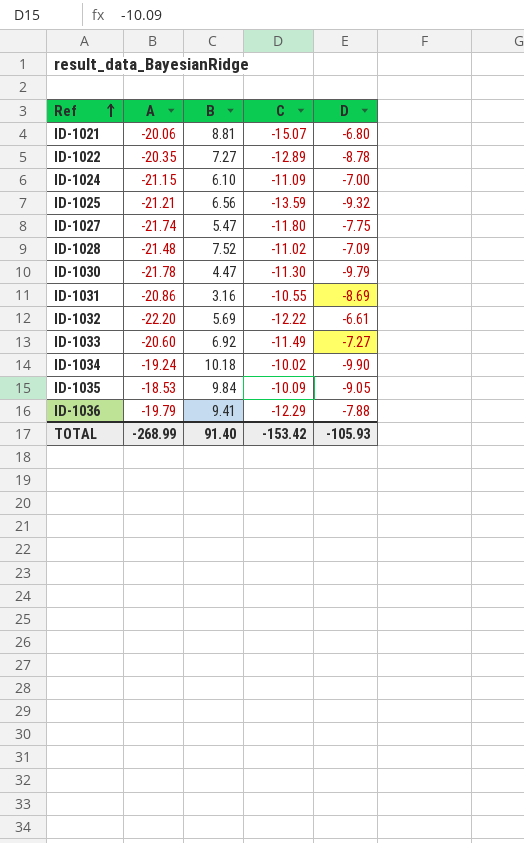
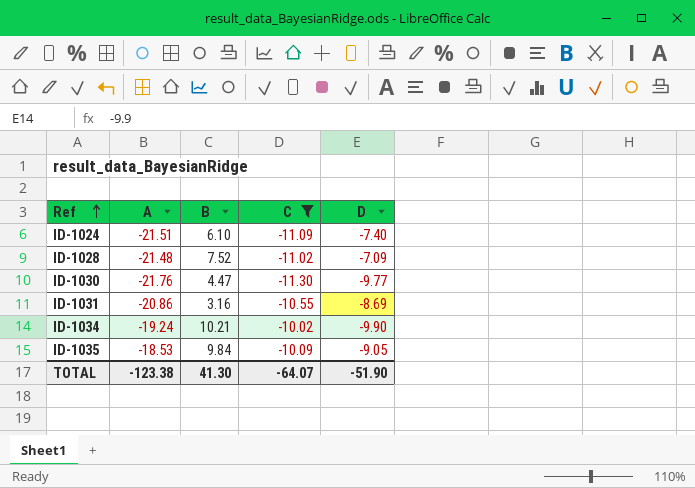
filter: none -> C >= -11.30
ID-1024 | A: -21.15 -> -21.51
ID-1024 | D: -7.00 -> -7.40
ID-1030 | A: -21.78 -> -21.76
ID-1030 | D: -9.79 -> -9.77
ID-1034 | B: 10.18 -> 10.21
TOTAL | A: -268.99 -> -123.38
TOTAL | B: 91.40 -> 41.30
TOTAL | C: -153.42 -> -64.07
TOTAL | D: -105.93 -> -51.90

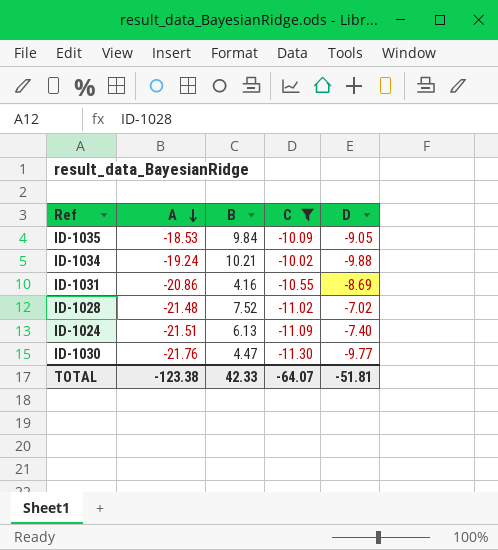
row order: Ref ascending -> A descending
ID-1034 | D: -9.90 -> -9.88
ID-1031 | B: 3.16 -> 4.16
ID-1028 | D: -7.09 -> -7.02
ID-1024 | B: 6.10 -> 6.13
TOTAL | B: 41.30 -> 42.33
TOTAL | D: -51.90 -> -51.81

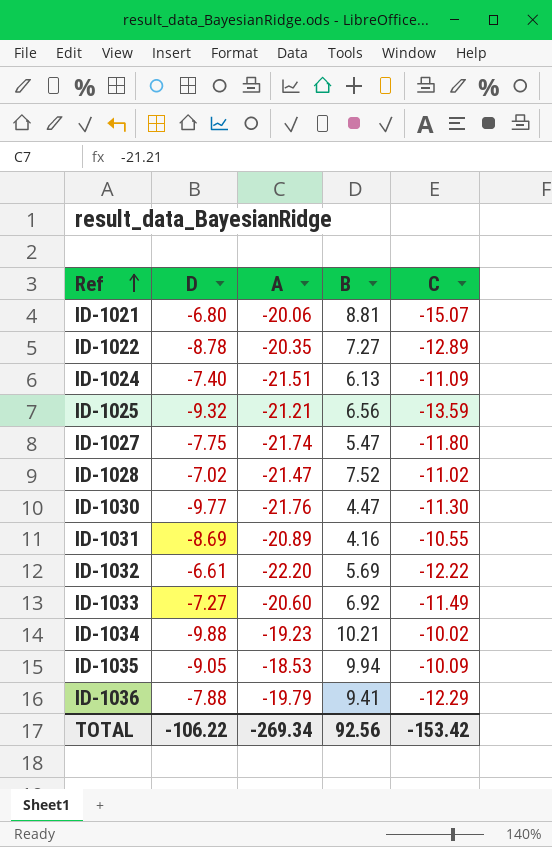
filter: C >= -11.30 -> none
row order: A descending -> Ref ascending
column D | position: 5 -> 2
ID-1028 | A: -21.48 -> -21.47
ID-1031 | A: -20.86 -> -20.89
ID-1034 | A: -19.24 -> -19.23
ID-1035 | B: 9.84 -> 9.94
TOTAL | D: -51.81 -> -106.22
TOTAL | A: -123.38 -> -269.34
TOTAL | B: 42.33 -> 92.56
TOTAL | C: -64.07 -> -153.42

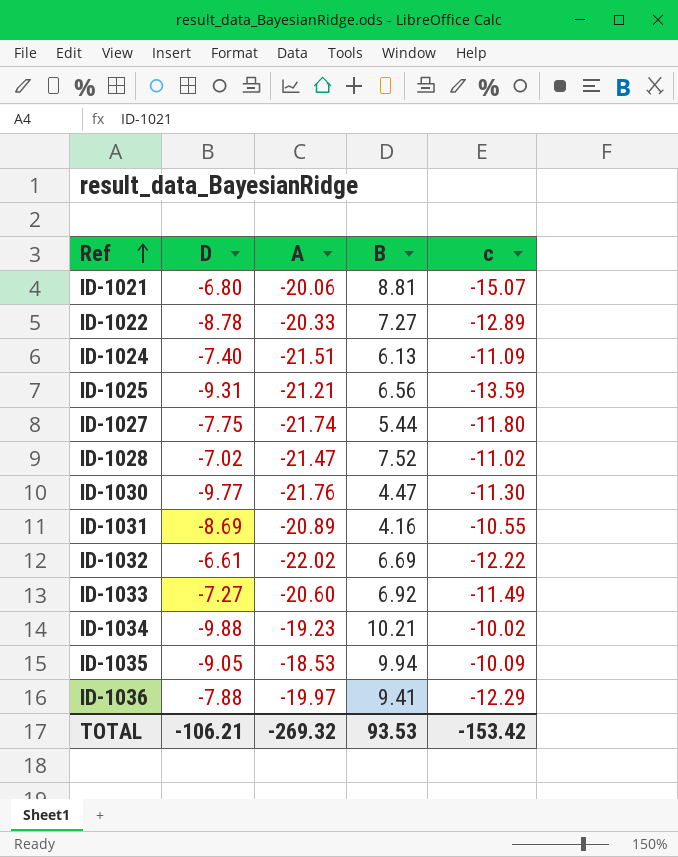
column name: C -> c
ID-1022 | A: -20.35 -> -20.33
ID-1025 | D: -9.32 -> -9.31
ID-1027 | B: 5.47 -> 5.44
ID-1032 | A: -22.20 -> -22.02
ID-1032 | B: 5.69 -> 6.69
ID-1036 | A: -19.79 -> -19.97
TOTAL | D: -106.22 -> -106.21
TOTAL | A: -269.34 -> -269.32
TOTAL | B: 92.56 -> 93.53

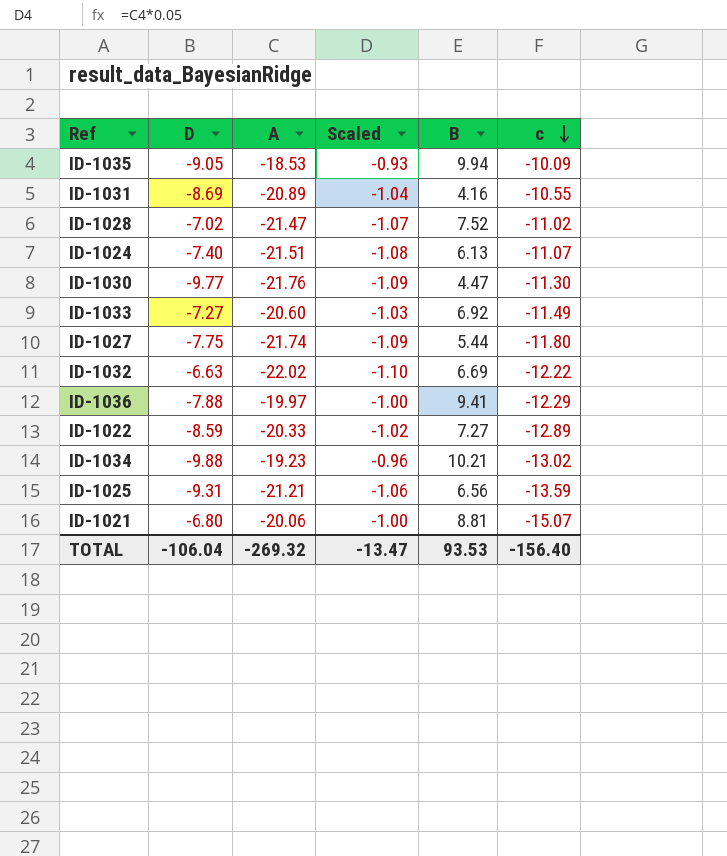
row order: Ref ascending -> c descending
column Scaled | formula: none -> [A] * 0.05
ID-1024 | c: -11.09 -> -11.07
ID-1032 | D: -6.61 -> -6.63
ID-1022 | D: -8.78 -> -8.59
ID-1034 | c: -10.02 -> -13.02
TOTAL | D: -106.21 -> -106.04
TOTAL | c: -153.42 -> -156.40

